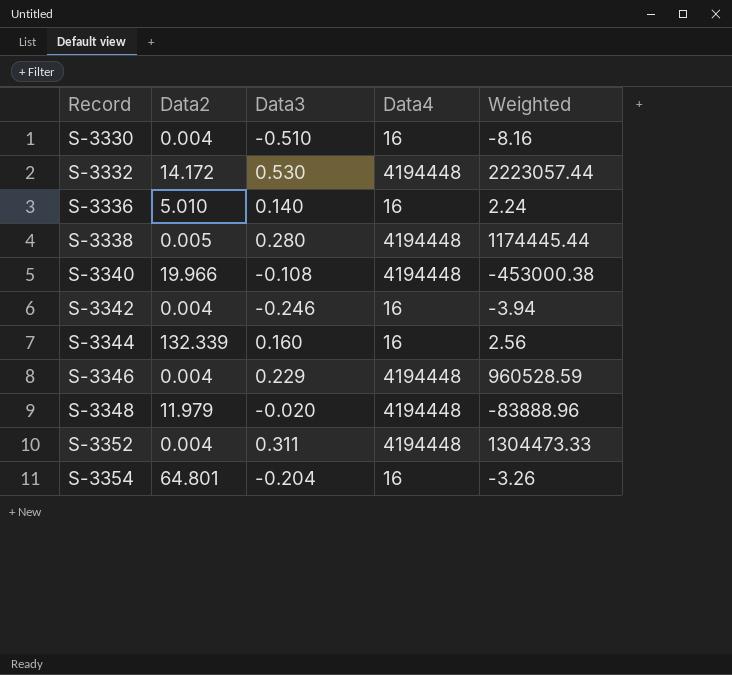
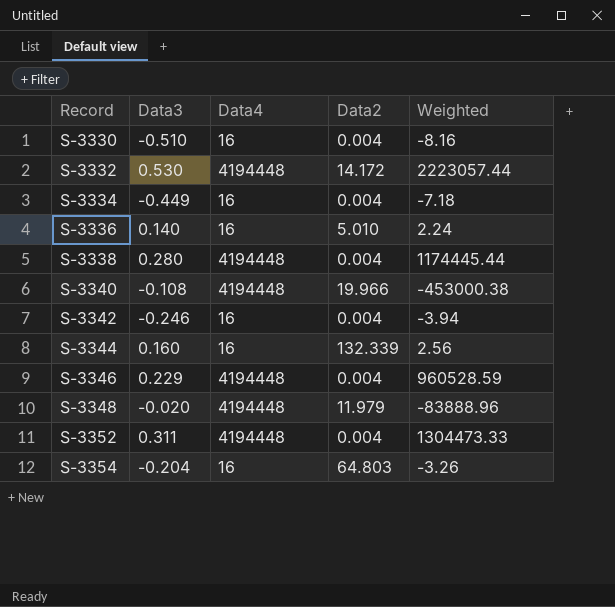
column Data2 | position: 2 -> 4
row S-3334: none -> -0.449 | 16 | 0.004 | -7.18
S-3338 | Data2: 0.005 -> 0.004
S-3354 | Data2: 64.801 -> 64.803

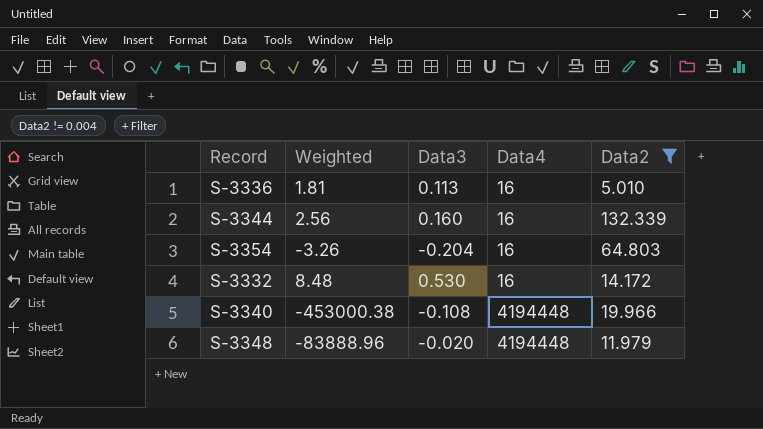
filter: none -> Data2 != 0.004
row order: Record ascending -> Data4 ascending
column Weighted | position: 5 -> 2
S-3336 | Weighted: 2.24 -> 1.81
S-3336 | Data3: 0.140 -> 0.113
S-3332 | Weighted: 2223057.44 -> 8.48
S-3332 | Data4: 4194448 -> 16

